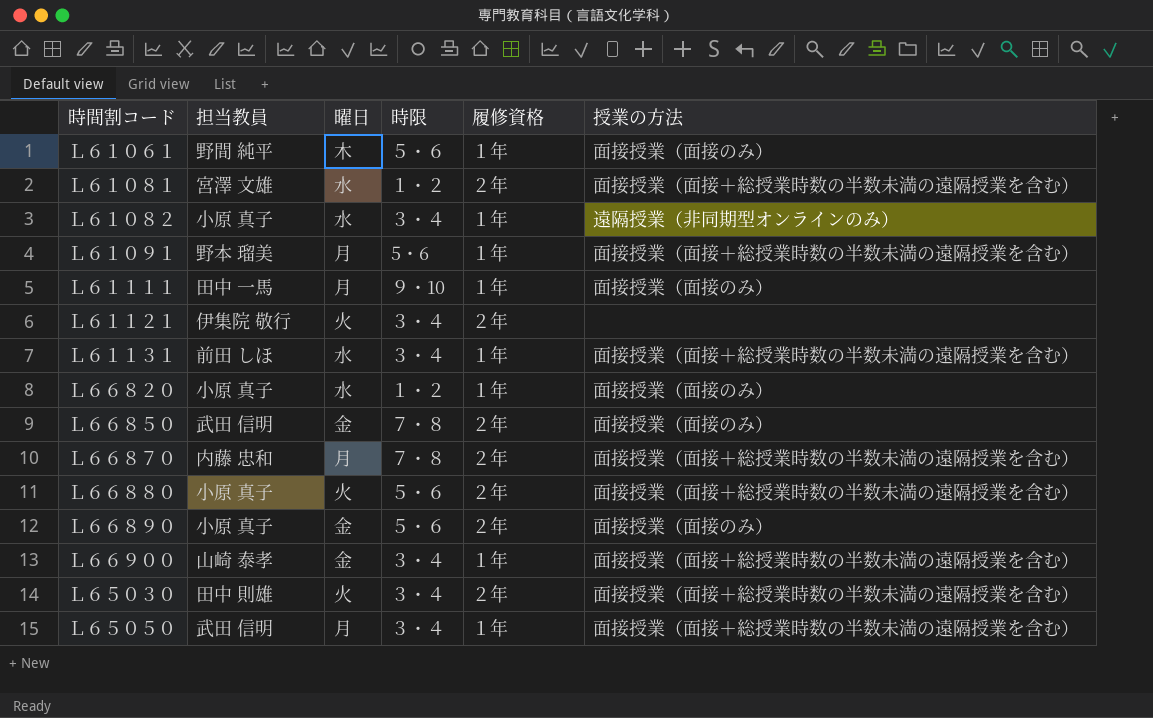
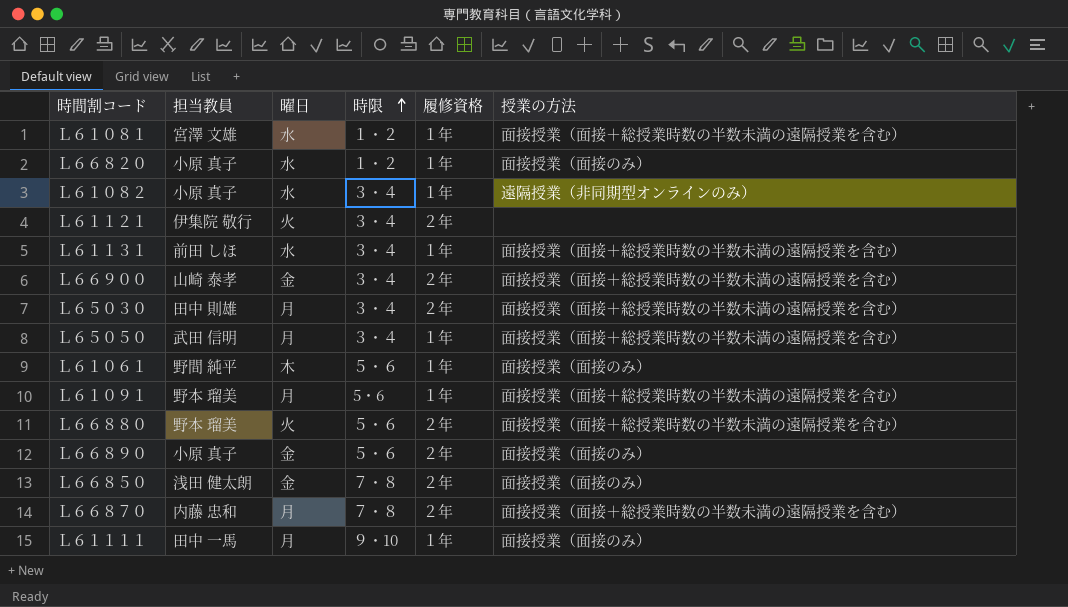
row order: none -> 時限 ascending
Ｌ６１０８１ | 履修資格: ２年 -> １年
Ｌ６６９００ | 履修資格: １年 -> ２年
Ｌ６５０３０ | 曜日: 火 -> 月
Ｌ６６８８０ | 担当教員: 小原 真子 -> 野本 瑠美
Ｌ６６８５０ | 担当教員: 武田 信明 -> 浅田 健太朗

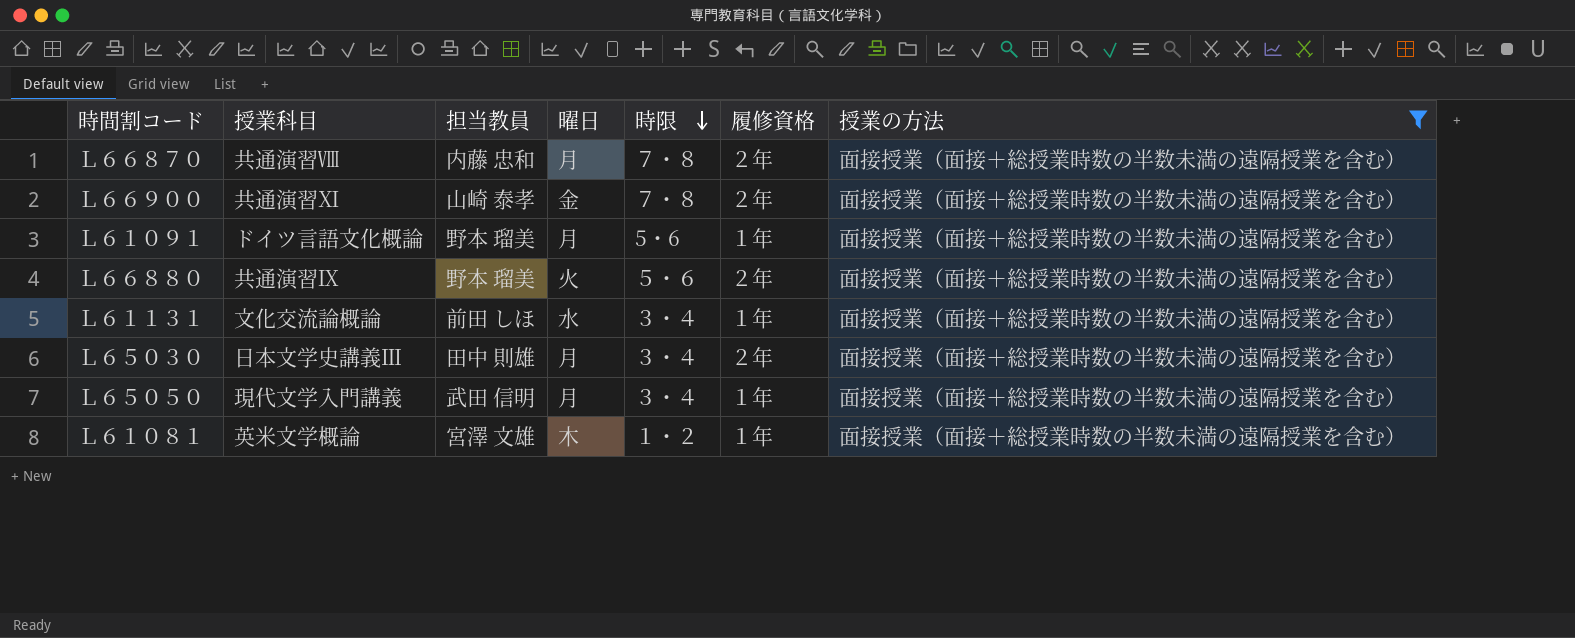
filter: none -> 授業の方法 = 面接授業（面接＋総授業時数の半数未満の遠隔授業を含む）
row order: 時限 ascending -> 時限 descending
column 授業科目 | position: none -> 2
Ｌ６６９００ | 時限: ３・４ -> ７・８
Ｌ６１０８１ | 曜日: 水 -> 木

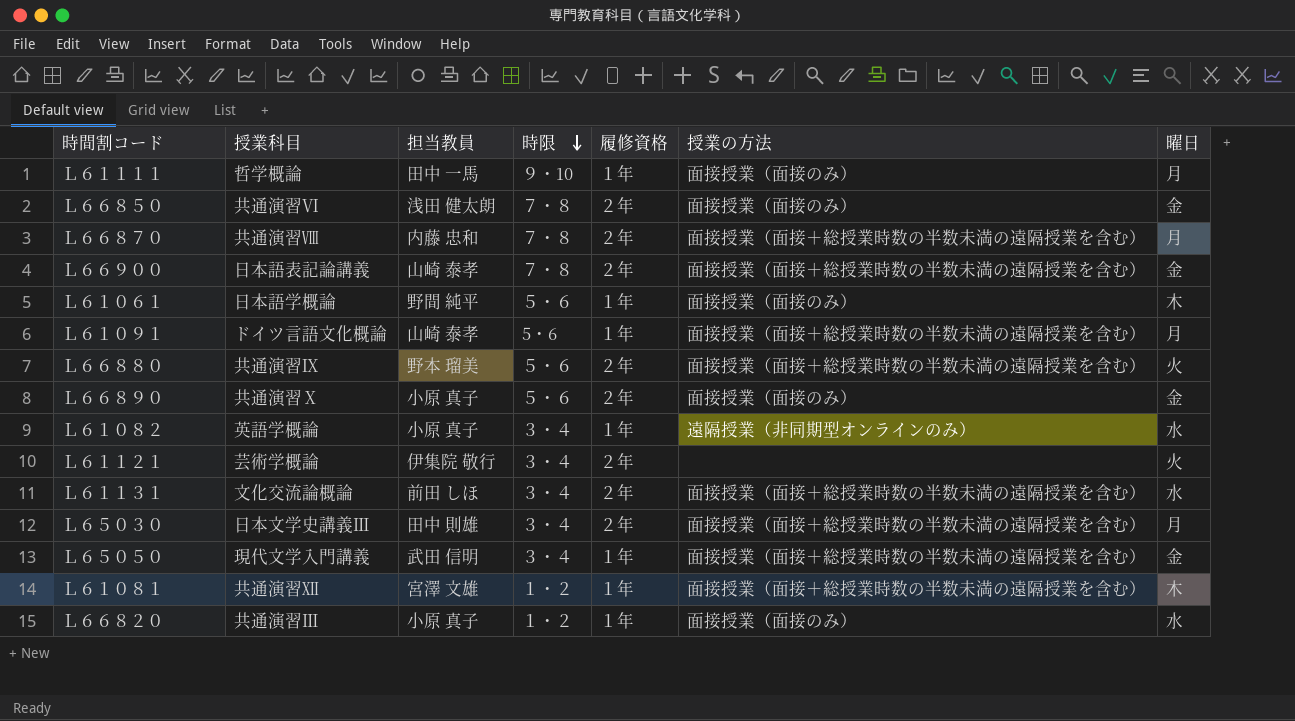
filter: 授業の方法 = 面接授業（面接＋総授業時数の半数未満の遠隔授業を含む） -> none
column 曜日 | position: 4 -> 7
Ｌ６６９００ | 授業科目: 共通演習Ⅺ -> 日本語表記論講義
Ｌ６１０９１ | 担当教員: 野本 瑠美 -> 山崎 泰孝
Ｌ６１１３１ | 履修資格: １年 -> ２年
Ｌ６５０５０ | 曜日: 月 -> 金
Ｌ６１０８１ | 授業科目: 英米文学概論 -> 共通演習Ⅻ

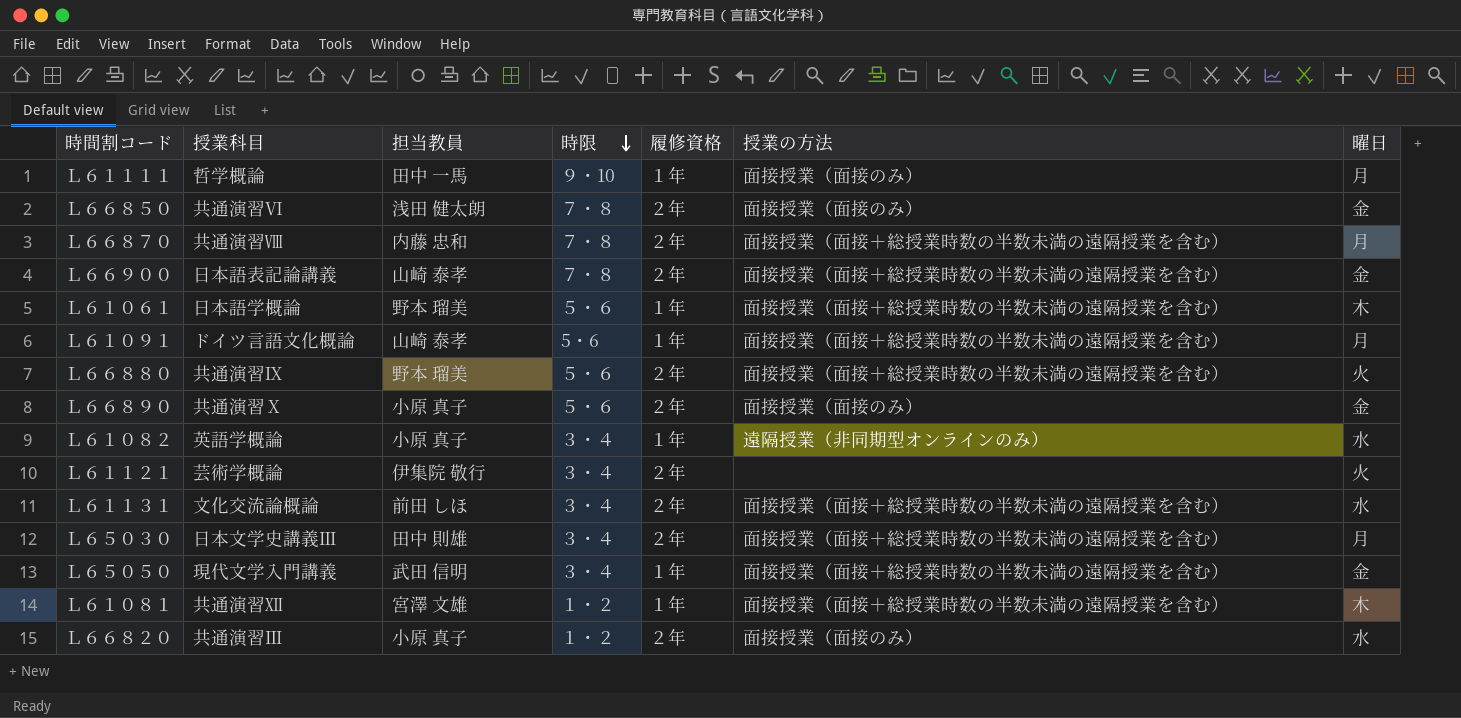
Ｌ６１０６１ | 担当教員: 野間 純平 -> 野本 瑠美
Ｌ６１０６１ | 授業の方法: 面接授業（面接のみ） -> 面接授業（面接＋総授業時数の半数未満の遠隔授業を含む）
Ｌ６６８２０ | 履修資格: １年 -> ２年

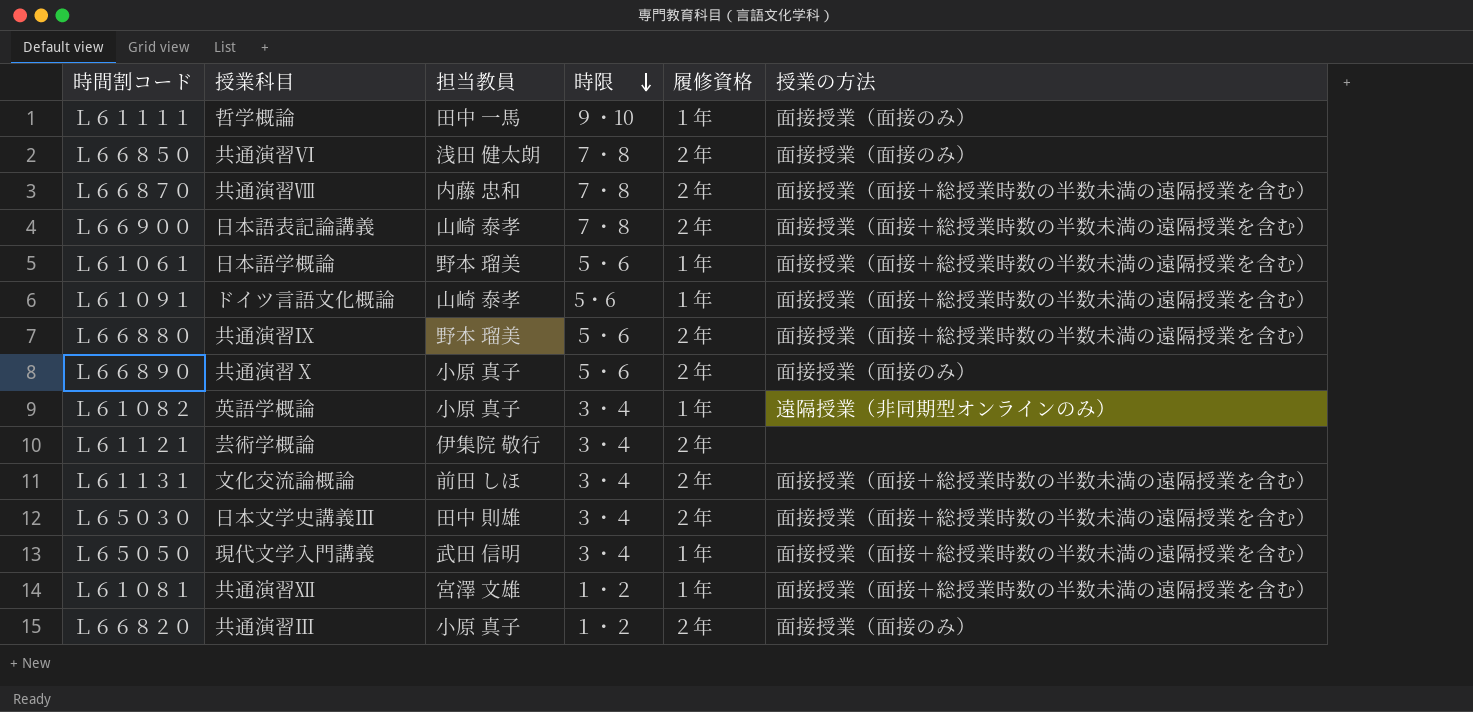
column 曜日 | position: 7 -> none

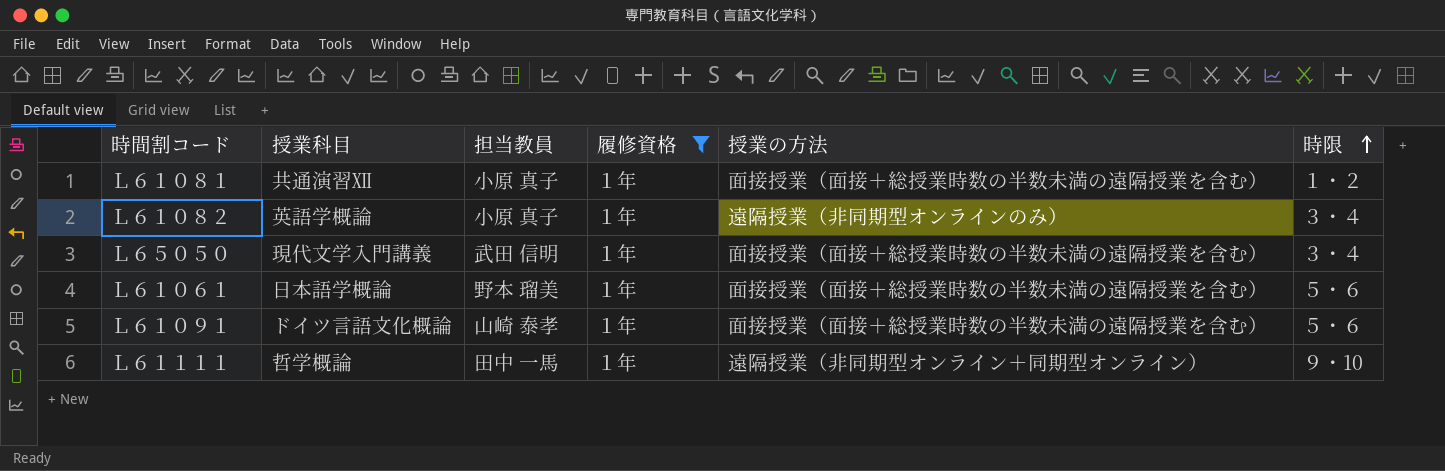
filter: none -> 履修資格 = １年
row order: 時限 descending -> 時限 ascending
column 時限 | position: 4 -> 6
Ｌ６１０８１ | 担当教員: 宮澤 文雄 -> 小原 真子
Ｌ６１０９１ | 時限: 5・6 -> ５・６
Ｌ６１１１１ | 授業の方法: 面接授業（面接のみ） -> 遠隔授業（非同期型オンライン＋同期型オンライン）

